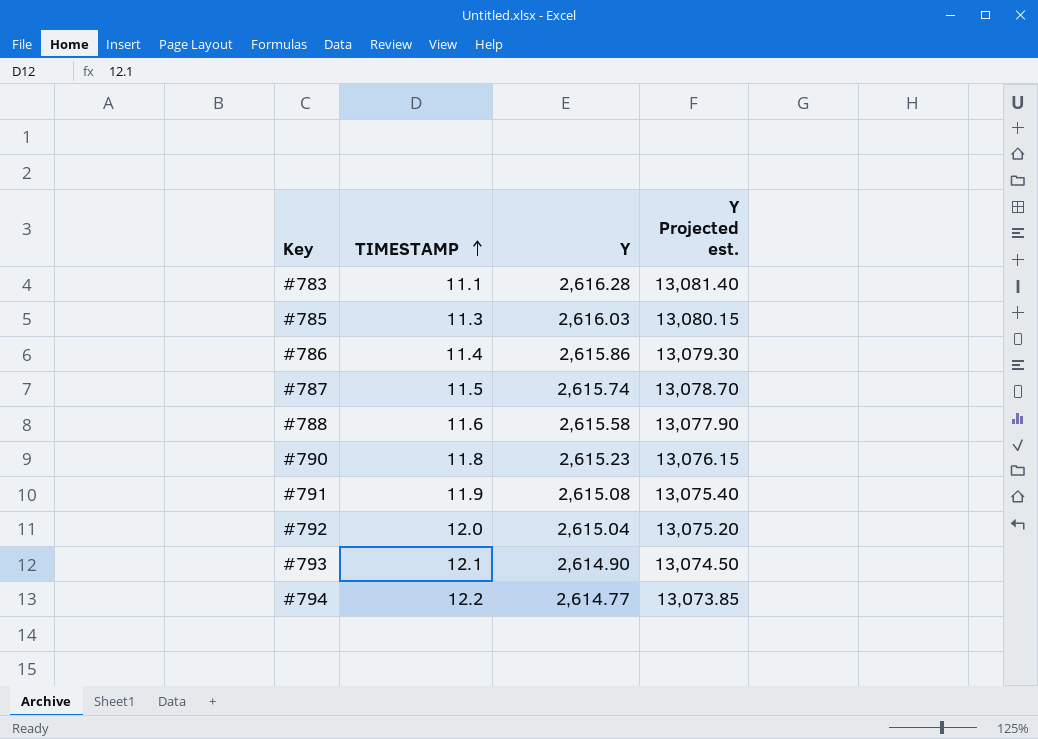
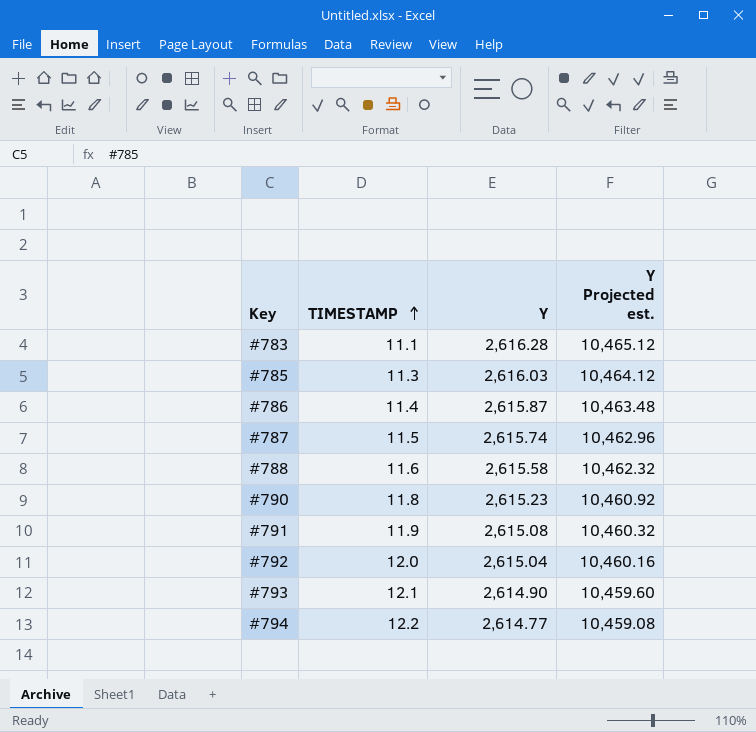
column Y Projected est. | formula: [Y] * 5 -> [Y] * 4
#786 | Y: 2,615.86 -> 2,615.87

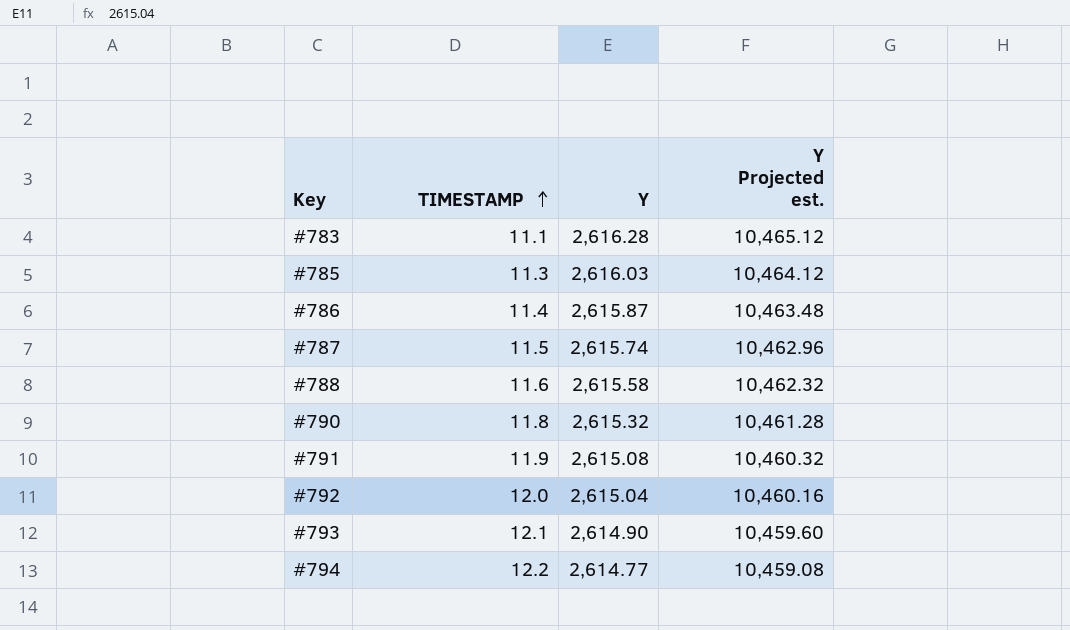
#790 | Y: 2,615.23 -> 2,615.32
#790 | Y Projected est.: 10,460.92 -> 10,461.28

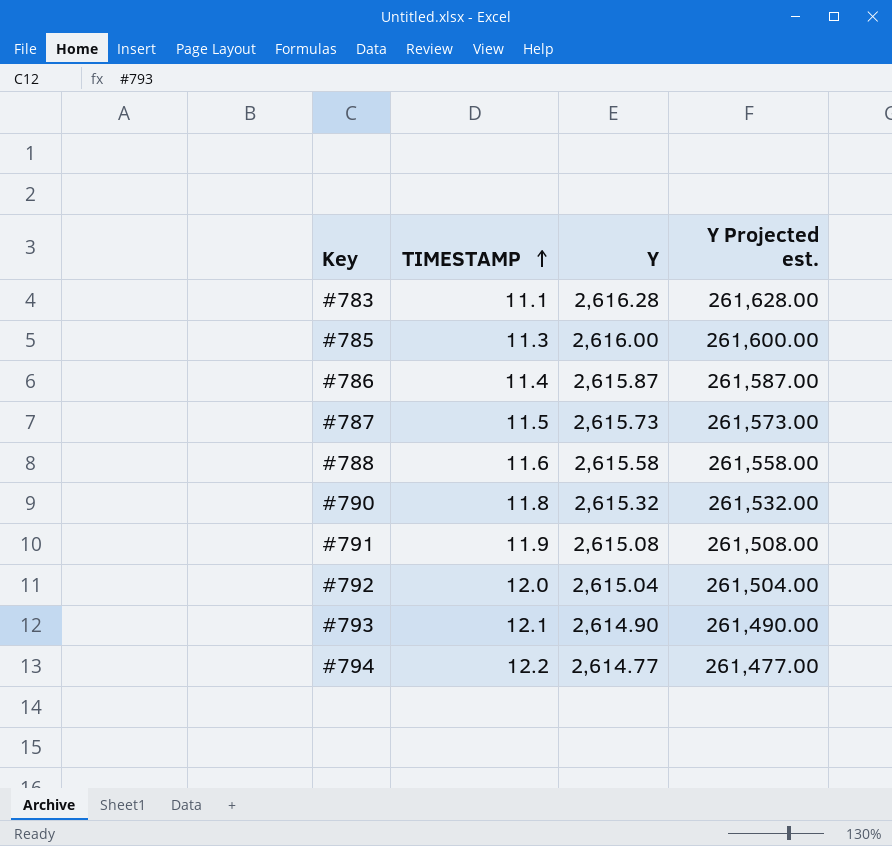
column Y Projected est. | formula: [Y] * 4 -> [Y] * 100
#785 | Y: 2,616.03 -> 2,616.00
#787 | Y: 2,615.74 -> 2,615.73

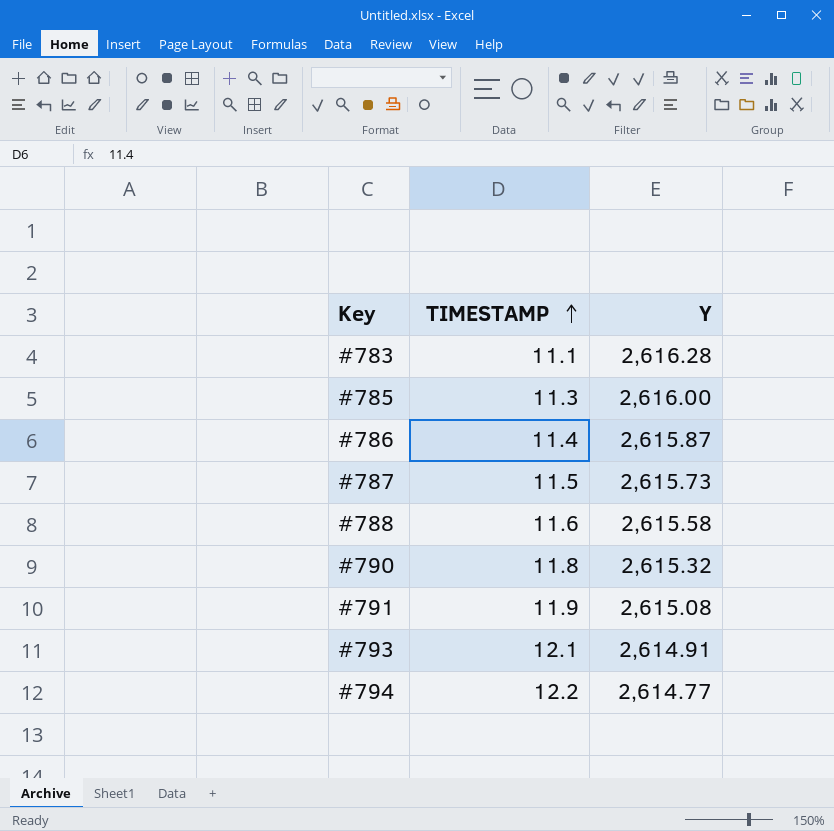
column Y Projected est. | formula: [Y] * 100 -> none
row #792: 12.0 | 2,615.04 | 261,504.00 -> none
#793 | Y: 2,614.90 -> 2,614.91

